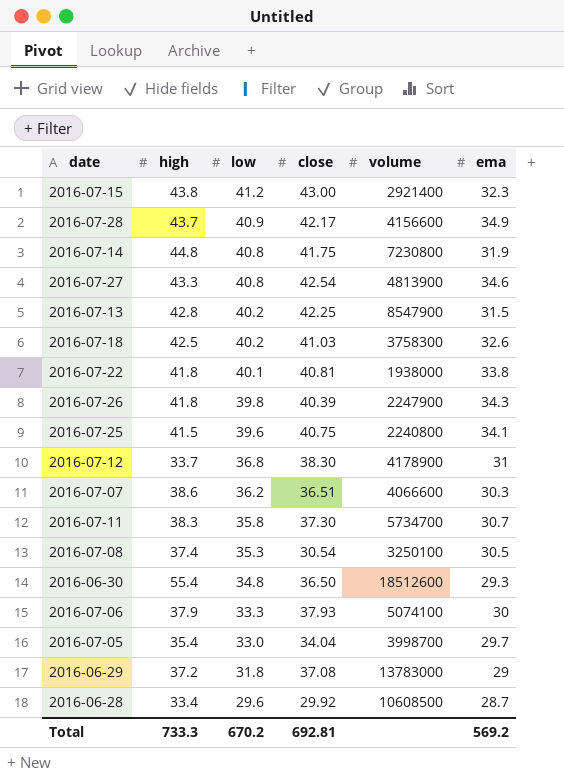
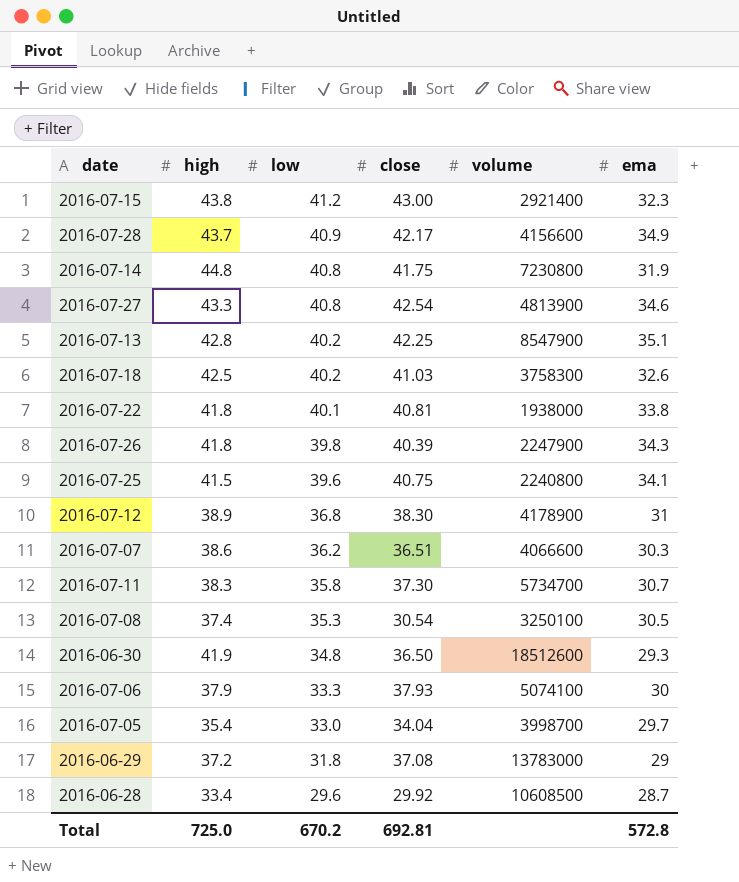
2016-07-13 | ema: 31.5 -> 35.1
2016-07-12 | high: 33.7 -> 38.9
2016-06-30 | high: 55.4 -> 41.9
Total | high: 733.3 -> 725.0
Total | ema: 569.2 -> 572.8

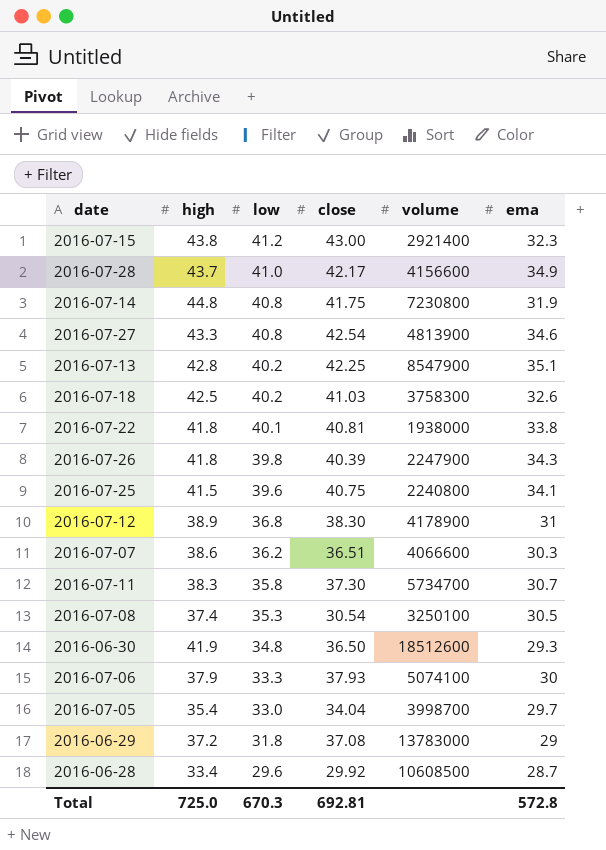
2016-07-28 | low: 40.9 -> 41.0
Total | low: 670.2 -> 670.3

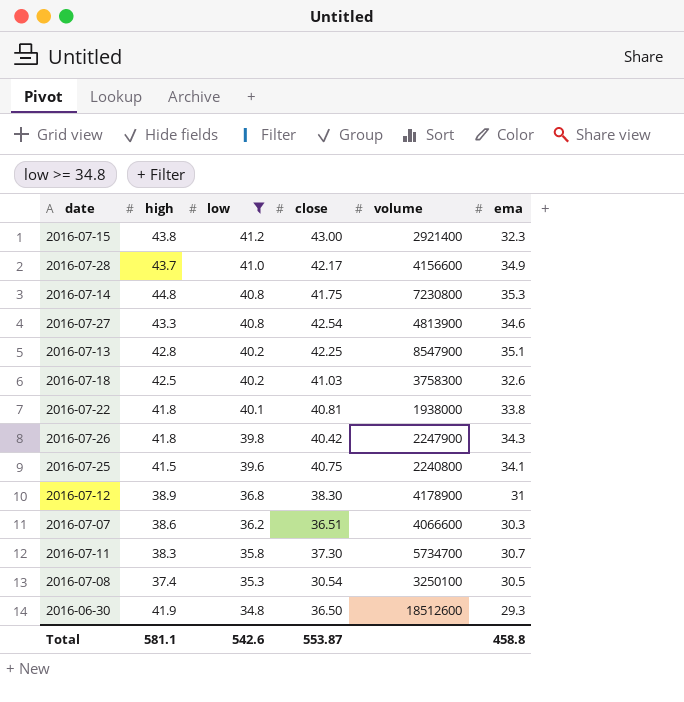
filter: none -> low >= 34.8
2016-07-14 | ema: 31.9 -> 35.3
2016-07-26 | close: 40.39 -> 40.42
Total | high: 725.0 -> 581.1
Total | low: 670.3 -> 542.6
Total | close: 692.81 -> 553.87
Total | ema: 572.8 -> 458.8

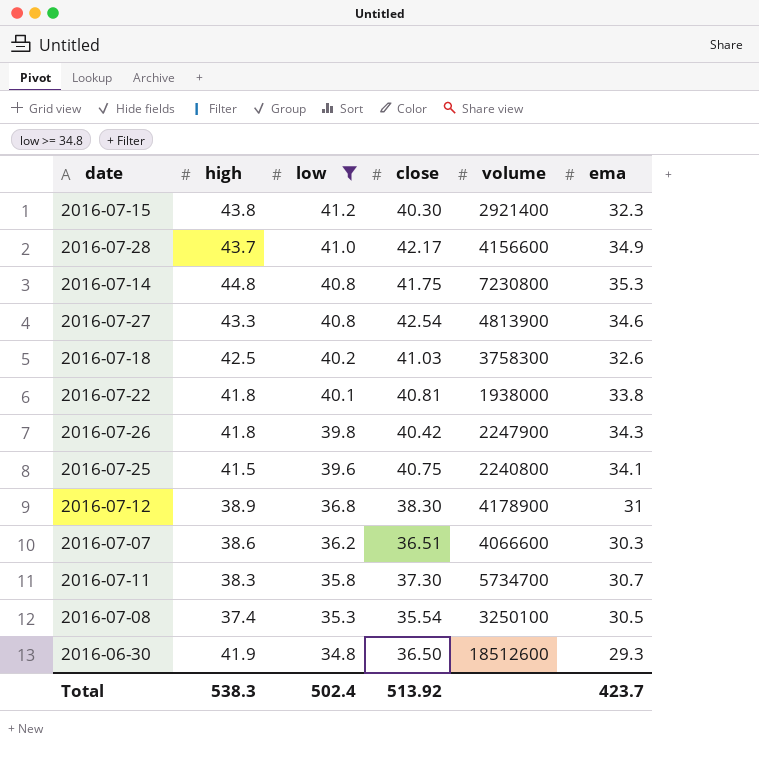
row 2016-07-13: 42.8 | 40.2 | 42.25 | 8547900 | 35.1 -> none
2016-07-15 | close: 43.00 -> 40.30
2016-07-08 | close: 30.54 -> 35.54
Total | high: 581.1 -> 538.3
Total | low: 542.6 -> 502.4
Total | close: 553.87 -> 513.92
Total | ema: 458.8 -> 423.7

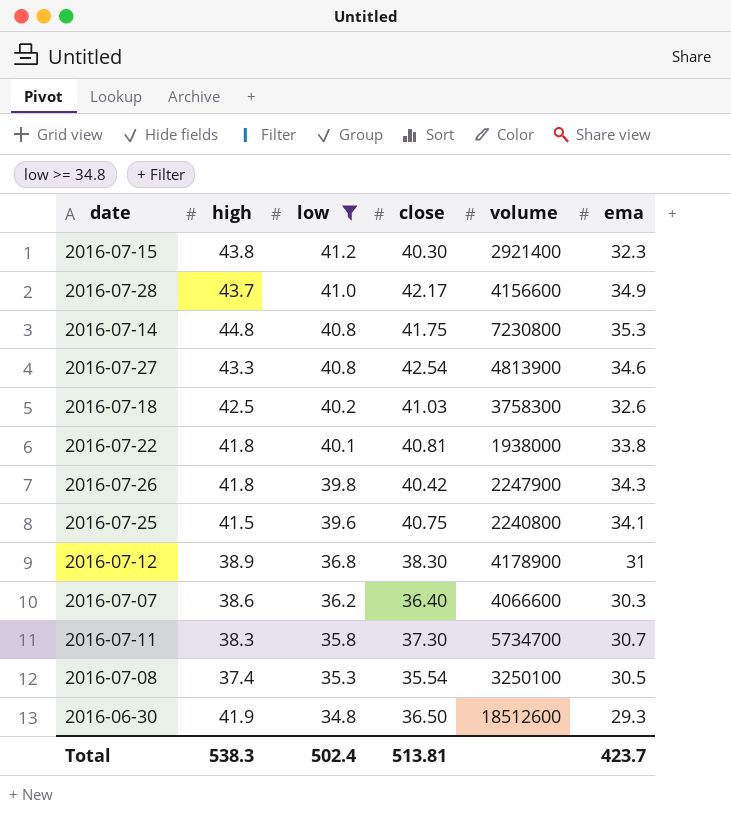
2016-07-07 | close: 36.51 -> 36.40
Total | close: 513.92 -> 513.81

